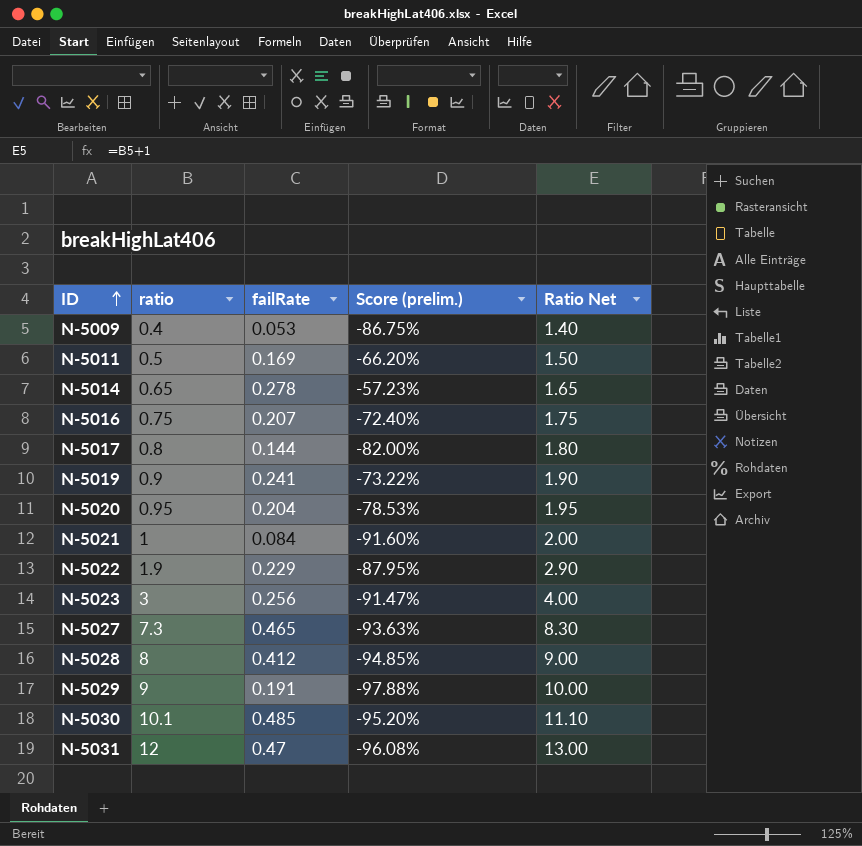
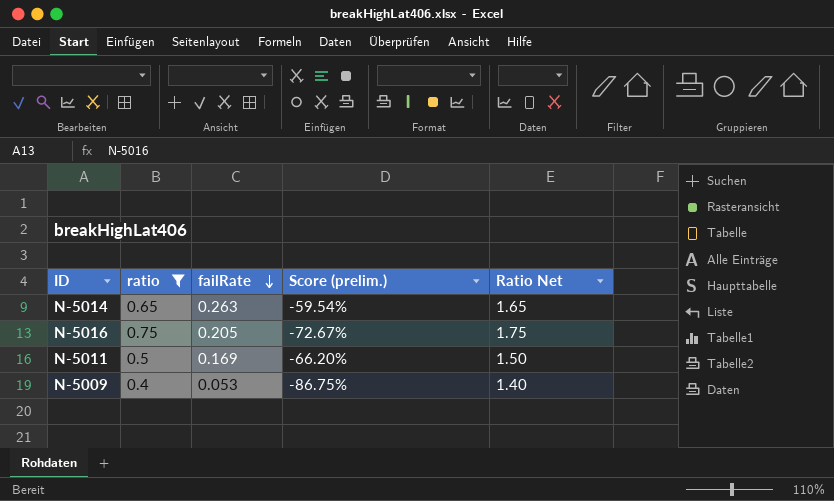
filter: none -> ratio <= 0.75
row order: ID ascending -> failRate descending
N-5014 | failRate: 0.278 -> 0.263
N-5014 | Score (prelim.): -57.23% -> -59.54%
N-5016 | failRate: 0.207 -> 0.205
N-5016 | Score (prelim.): -72.40% -> -72.67%

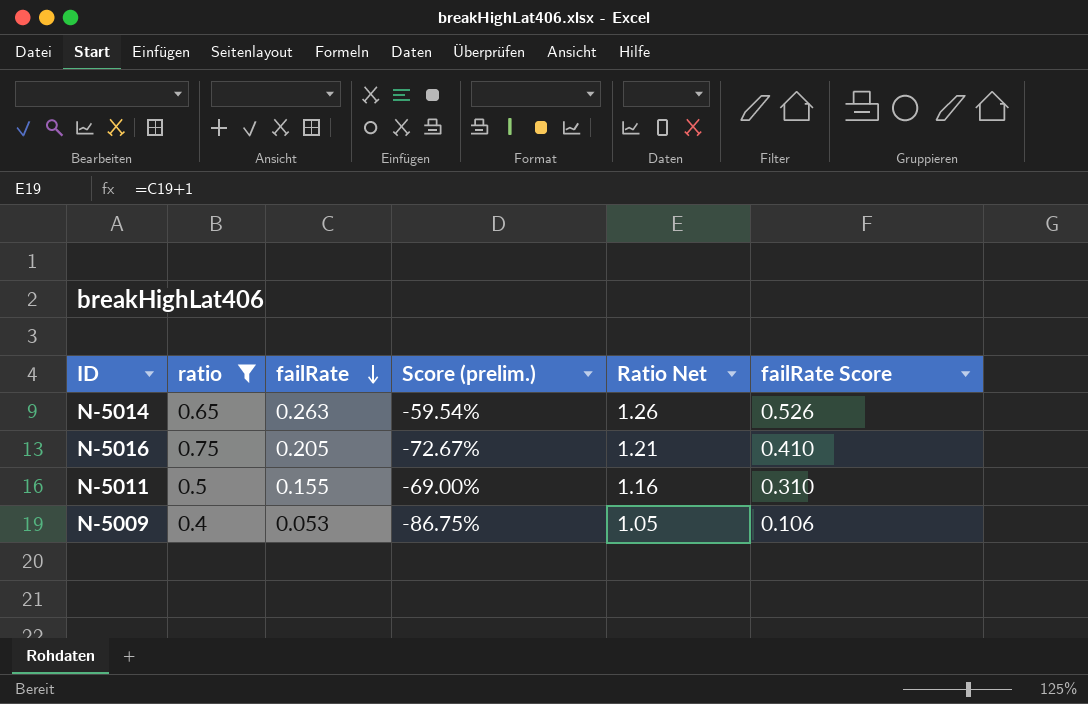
column Ratio Net | formula: [ratio] + 1 -> [failRate] + 1
column failRate Score | formula: none -> [failRate] * 2
N-5011 | failRate: 0.169 -> 0.155
N-5011 | Score (prelim.): -66.20% -> -69.00%

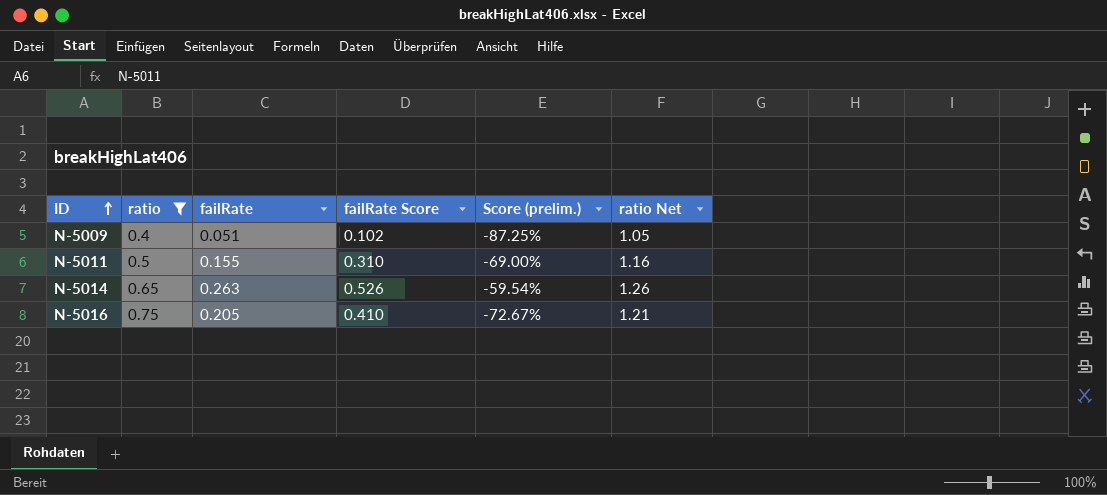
row order: failRate descending -> ID ascending
column failRate Score | position: 6 -> 4
column name: Ratio Net -> ratio Net
N-5009 | failRate: 0.053 -> 0.051
N-5009 | failRate Score: 0.106 -> 0.102
N-5009 | Score (prelim.): -86.75% -> -87.25%

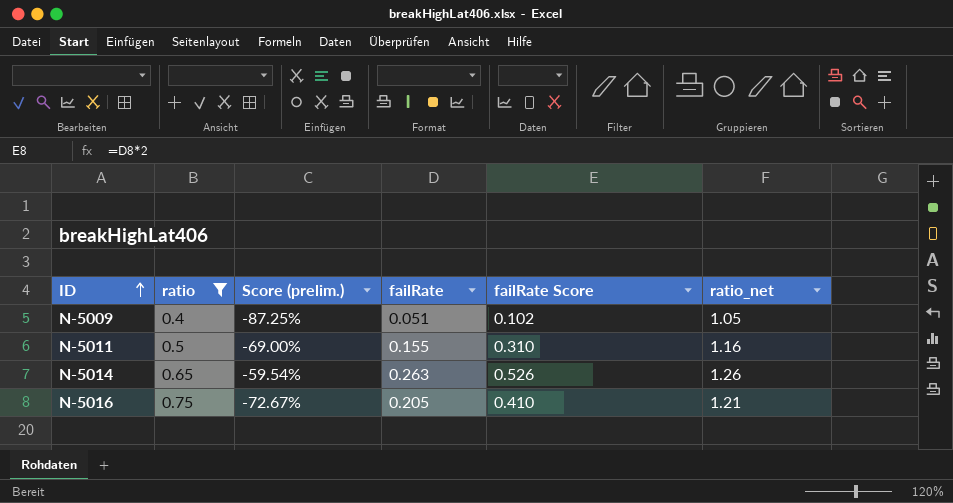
column Score (prelim.) | position: 5 -> 3
column name: ratio Net -> ratio_net

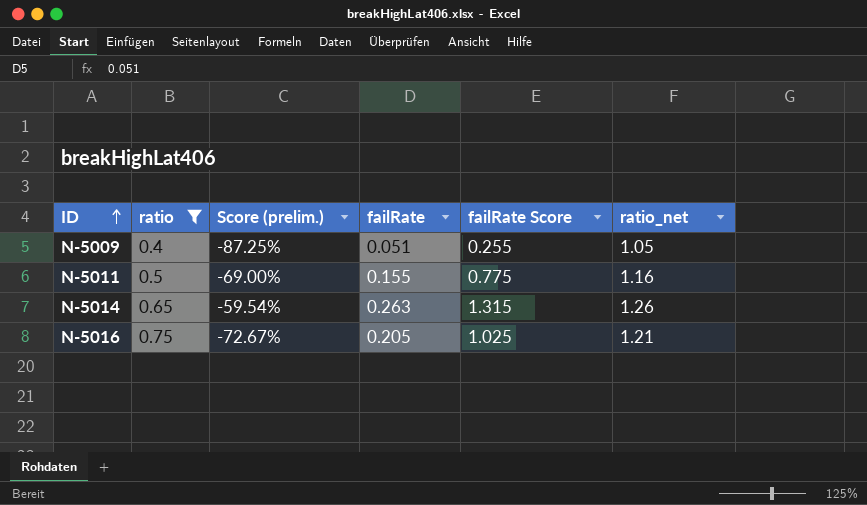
column failRate Score | formula: [failRate] * 2 -> [failRate] * 5

